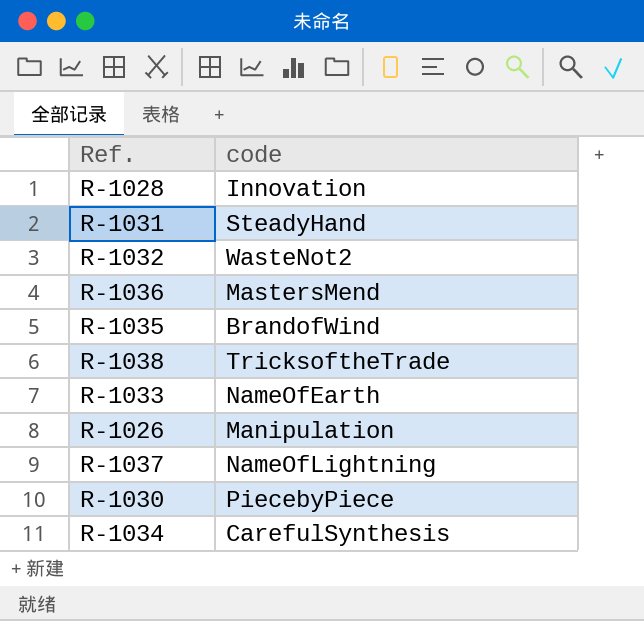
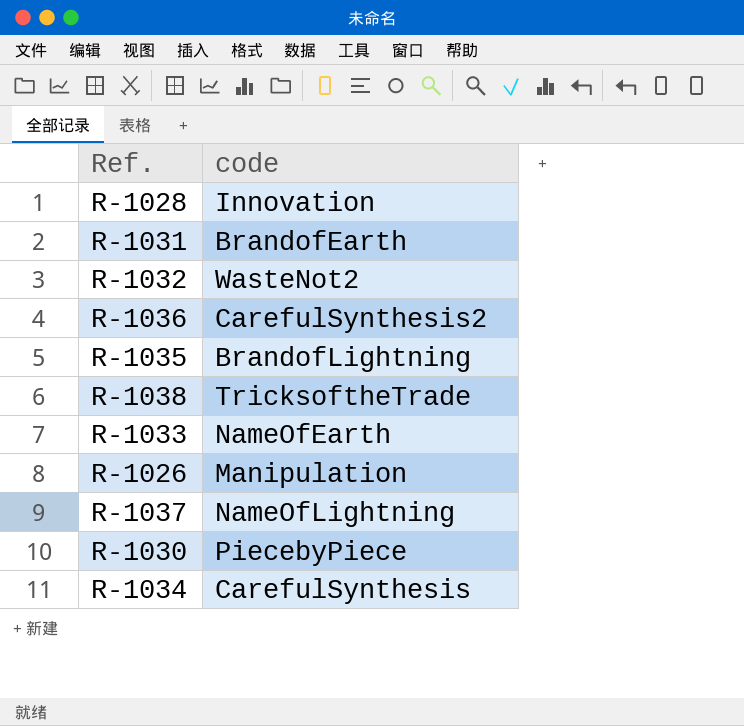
R-1031 | code: SteadyHand -> BrandofEarth
R-1036 | code: MastersMend -> CarefulSynthesis2
R-1035 | code: BrandofWind -> BrandofLightning

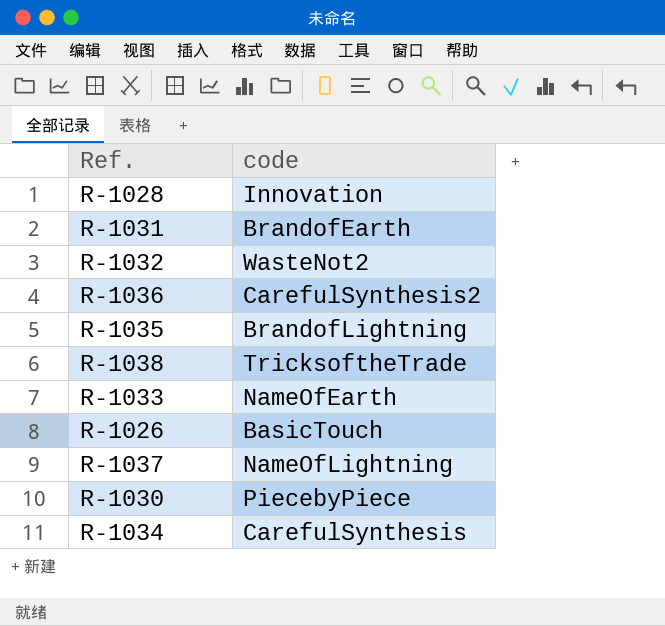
R-1026 | code: Manipulation -> BasicTouch

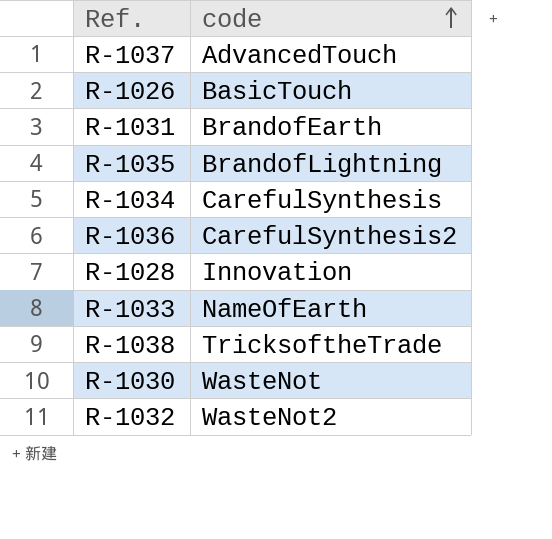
row order: none -> code ascending
R-1037 | code: NameOfLightning -> AdvancedTouch
R-1030 | code: PiecebyPiece -> WasteNot

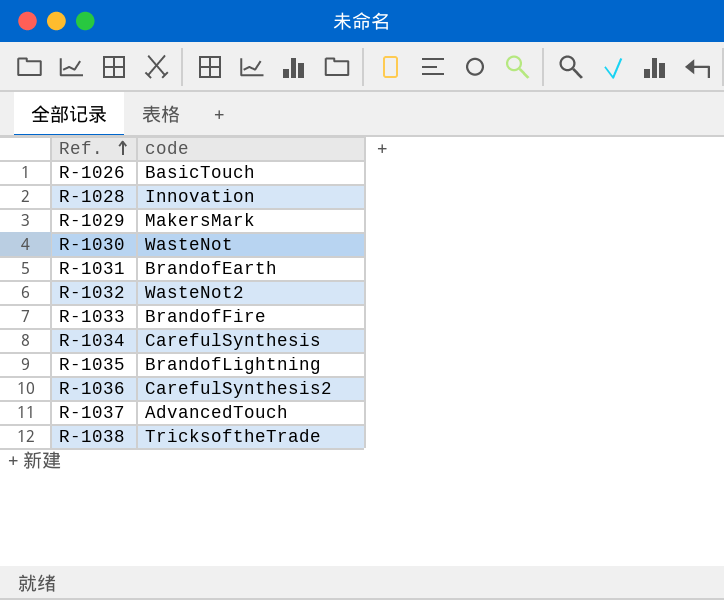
row order: code ascending -> Ref. ascending
row R-1029: none -> MakersMark
R-1033 | code: NameOfEarth -> BrandofFire

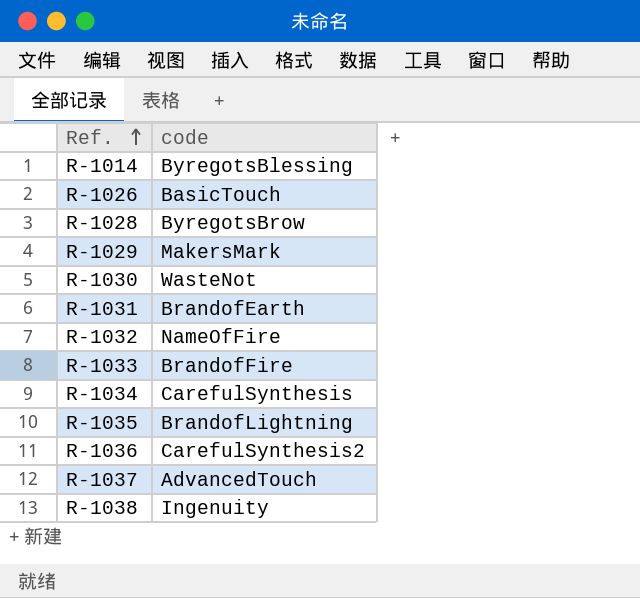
row R-1014: none -> ByregotsBlessing
R-1028 | code: Innovation -> ByregotsBrow
R-1032 | code: WasteNot2 -> NameOfFire
R-1038 | code: TricksoftheTrade -> Ingenuity

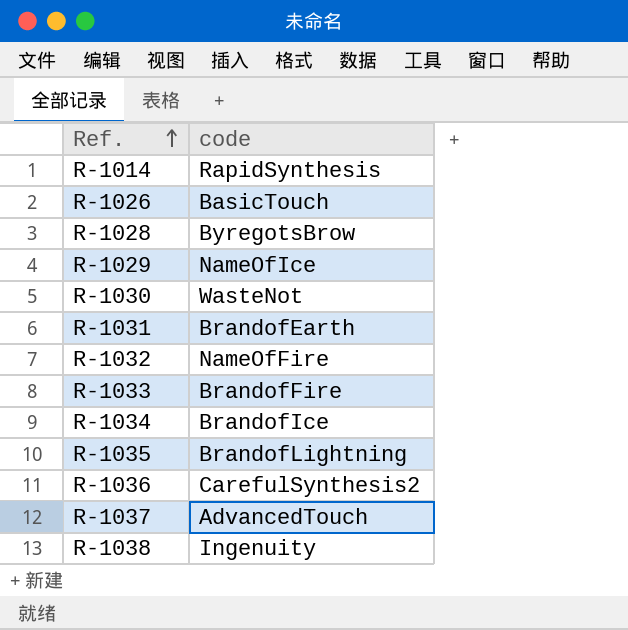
R-1014 | code: ByregotsBlessing -> RapidSynthesis
R-1029 | code: MakersMark -> NameOfIce
R-1034 | code: CarefulSynthesis -> BrandofIce

